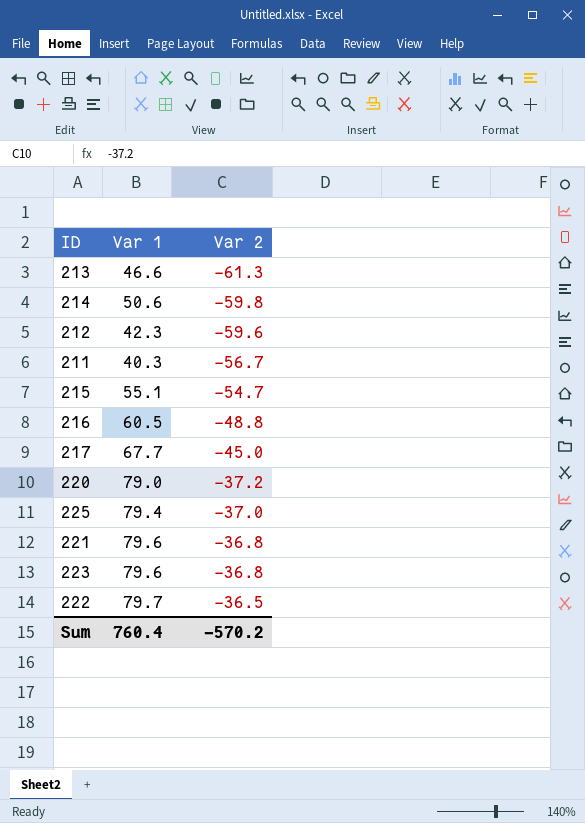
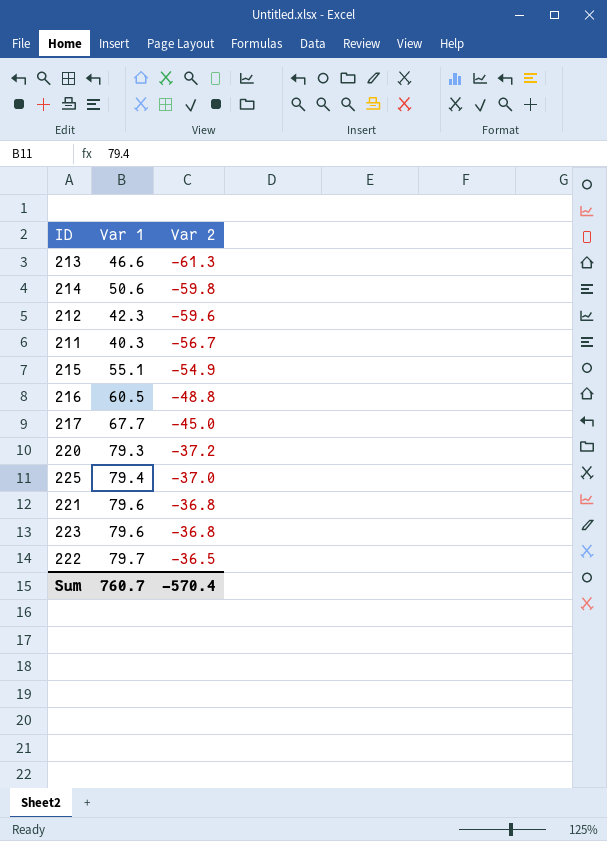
215 | Var 2: -54.7 -> -54.9
220 | Var 1: 79.0 -> 79.3
Sum | Var 1: 760.4 -> 760.7
Sum | Var 2: -570.2 -> -570.4

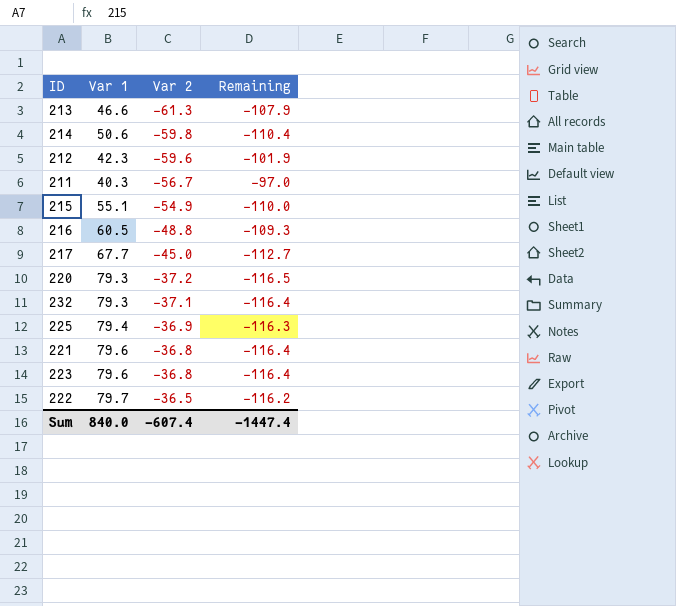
column Remaining | formula: none -> [Var 2] - [Var 1]
row 232: none -> 79.3 | -37.1 | -116.4
225 | Var 2: -37.0 -> -36.9
Sum | Var 1: 760.7 -> 840.0
Sum | Var 2: -570.4 -> -607.4

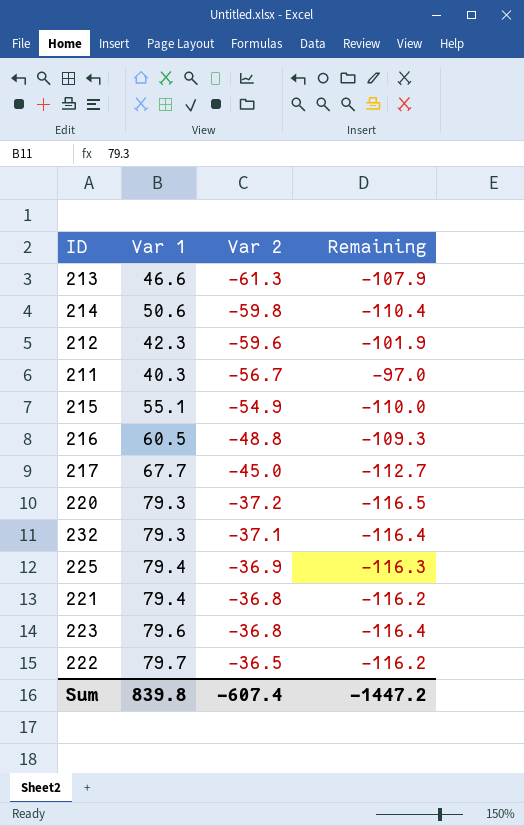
221 | Var 1: 79.6 -> 79.4
221 | Remaining: -116.4 -> -116.2
Sum | Var 1: 840.0 -> 839.8
Sum | Remaining: -1447.4 -> -1447.2

